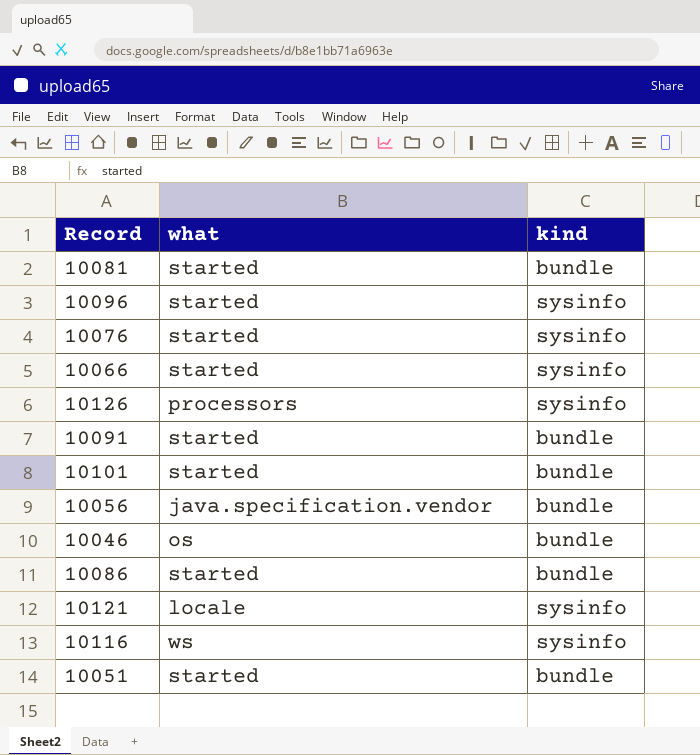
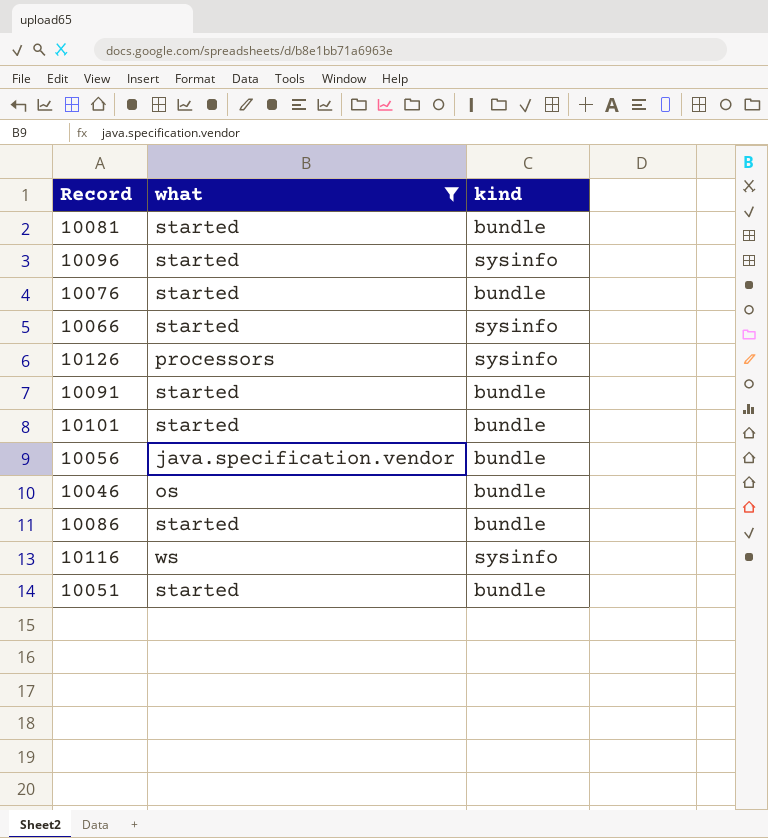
filter: none -> what != locale
10076 | kind: sysinfo -> bundle

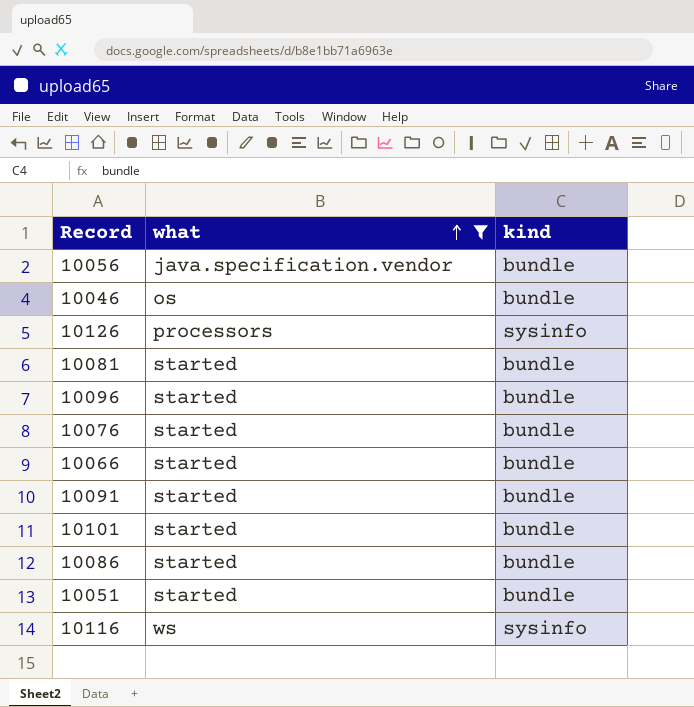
row order: none -> what ascending
10096 | kind: sysinfo -> bundle
10066 | kind: sysinfo -> bundle

